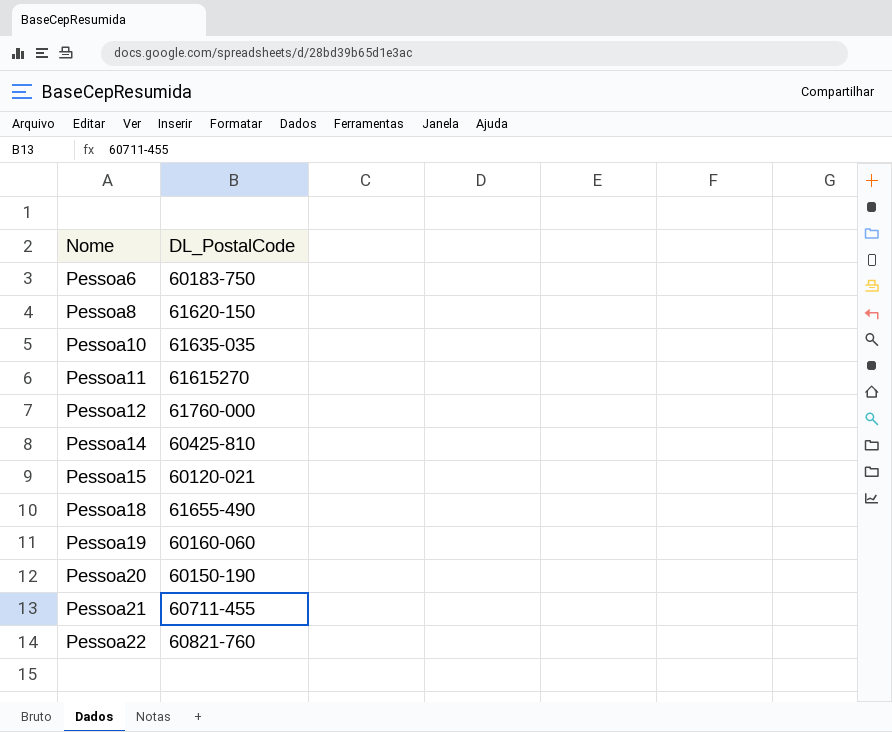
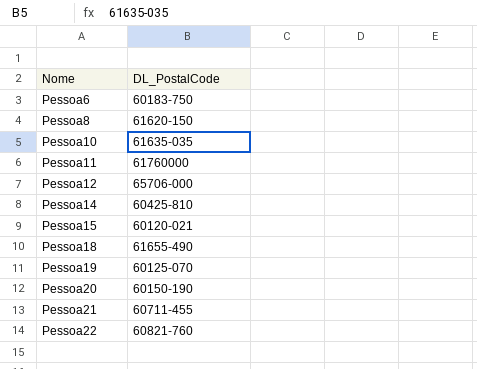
Pessoa11 | DL_PostalCode: 61615270 -> 61760000
Pessoa12 | DL_PostalCode: 61760-000 -> 65706-000
Pessoa19 | DL_PostalCode: 60160-060 -> 60125-070

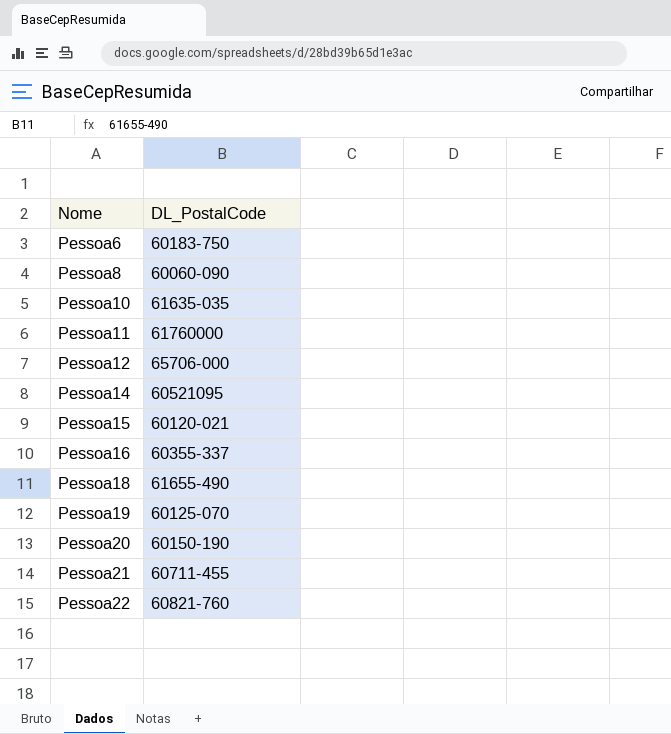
Pessoa8 | DL_PostalCode: 61620-150 -> 60060-090
Pessoa14 | DL_PostalCode: 60425-810 -> 60521095
row Pessoa16: none -> 60355-337

